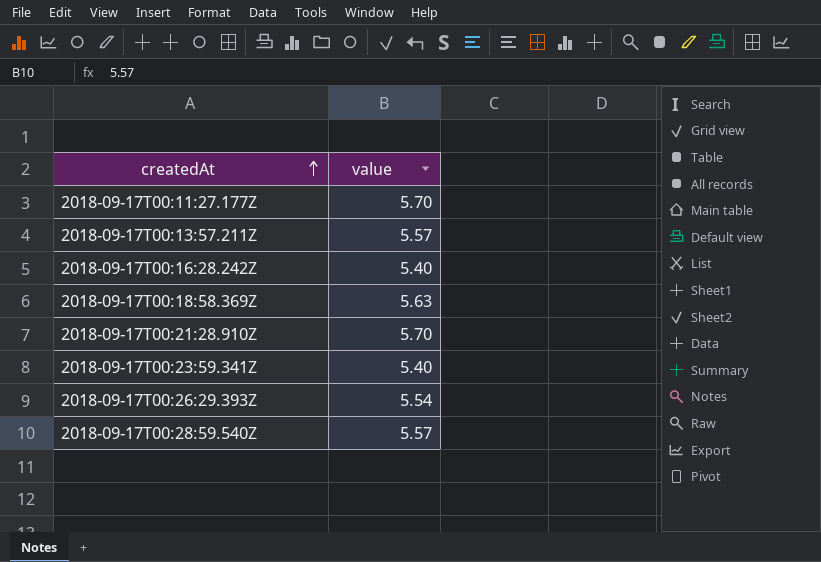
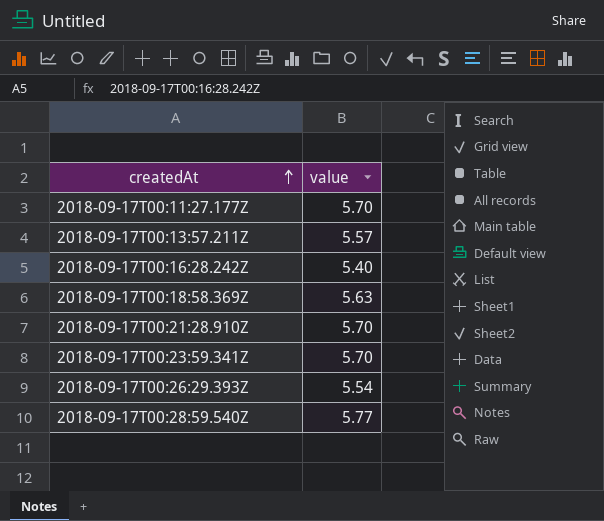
2018-09-17T00:23:59.341Z | value: 5.40 -> 5.70
2018-09-17T00:28:59.540Z | value: 5.57 -> 5.77

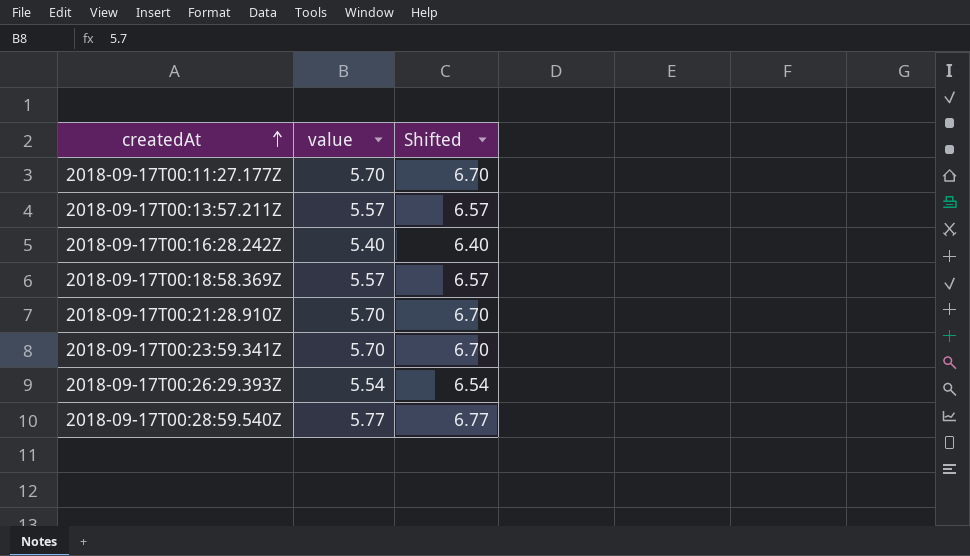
column Shifted | formula: none -> [value] + 1
2018-09-17T00:18:58.369Z | value: 5.63 -> 5.57

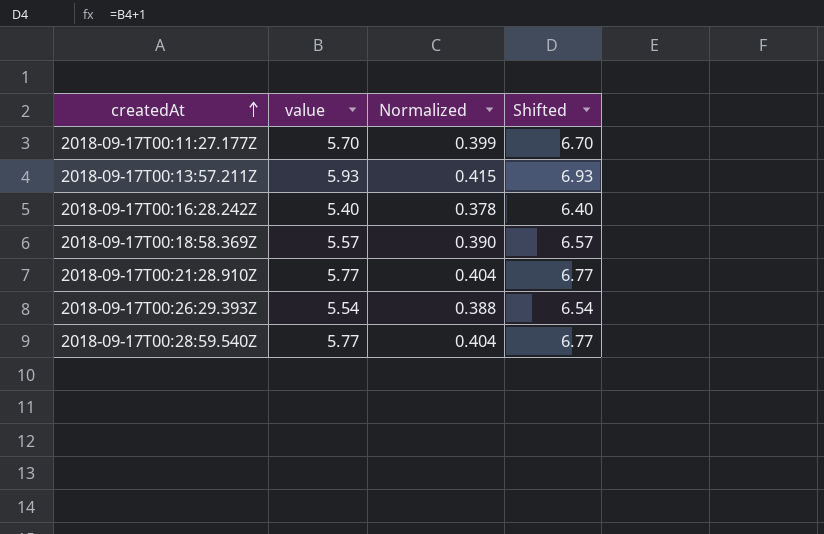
column Normalized | formula: none -> [value] * 0.07
row 2018-09-17T00:23:59.341Z: 5.70 | 6.70 -> none
2018-09-17T00:13:57.211Z | value: 5.57 -> 5.93
2018-09-17T00:13:57.211Z | Shifted: 6.57 -> 6.93
2018-09-17T00:21:28.910Z | value: 5.70 -> 5.77
2018-09-17T00:21:28.910Z | Shifted: 6.70 -> 6.77

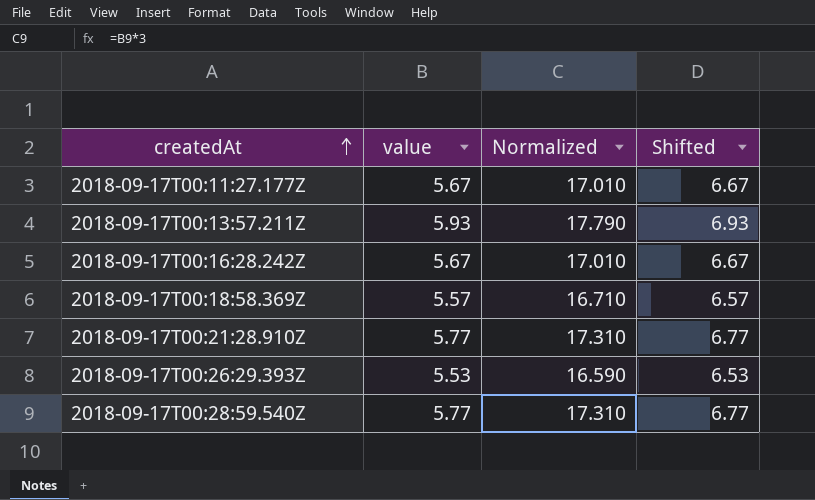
column Normalized | formula: [value] * 0.07 -> [value] * 3
2018-09-17T00:11:27.177Z | value: 5.70 -> 5.67
2018-09-17T00:11:27.177Z | Shifted: 6.70 -> 6.67
2018-09-17T00:16:28.242Z | value: 5.40 -> 5.67
2018-09-17T00:16:28.242Z | Shifted: 6.40 -> 6.67
2018-09-17T00:26:29.393Z | value: 5.54 -> 5.53
2018-09-17T00:26:29.393Z | Shifted: 6.54 -> 6.53

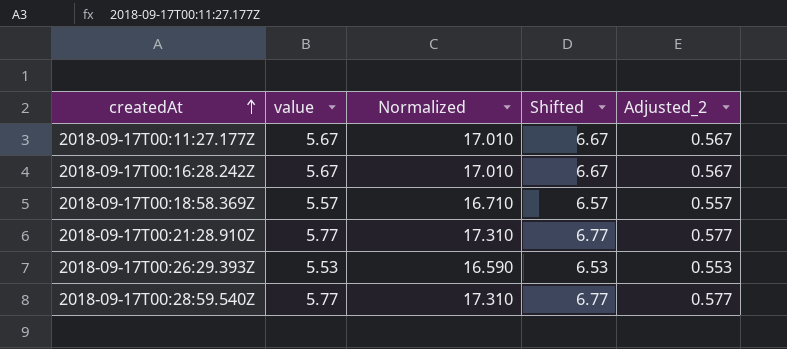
column Adjusted_2 | formula: none -> [value] * 0.1
row 2018-09-17T00:13:57.211Z: 5.93 | 17.790 | 6.93 -> none

